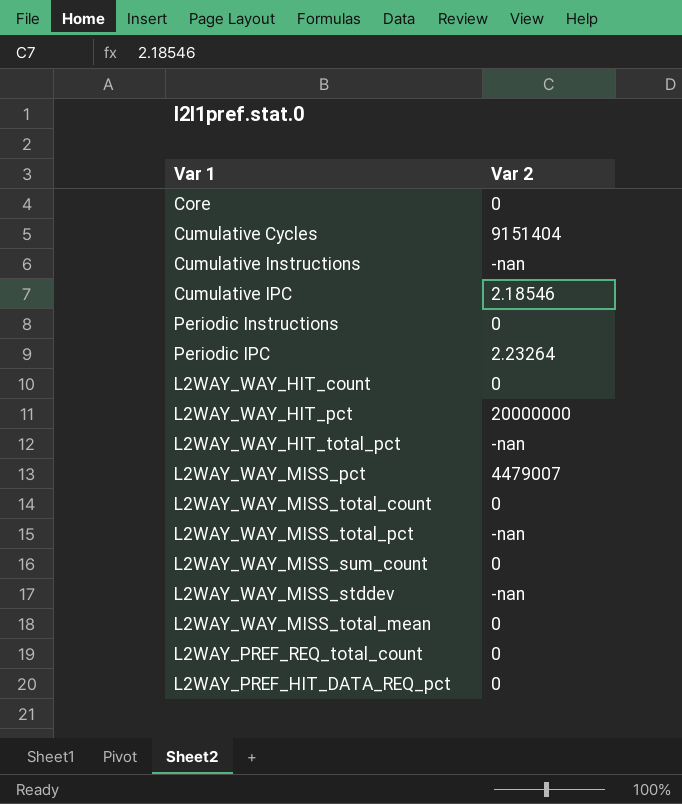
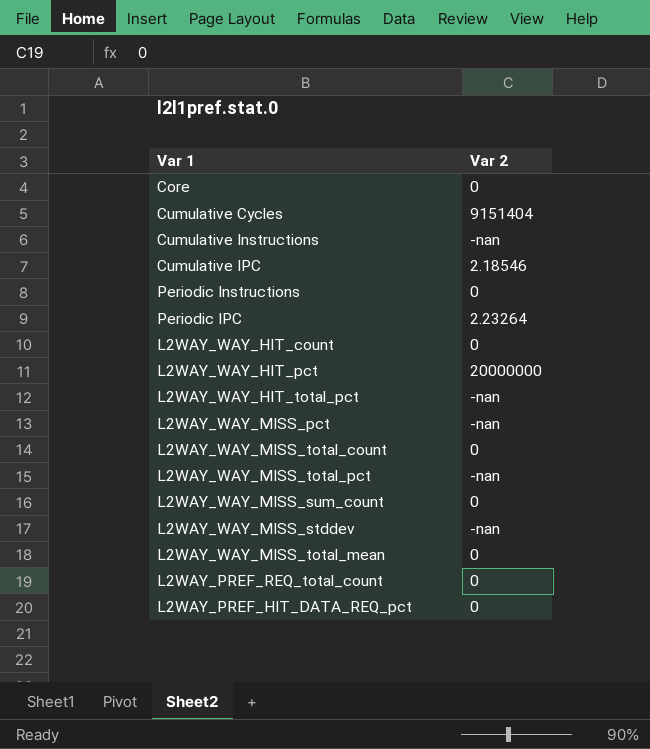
L2WAY_WAY_MISS_pct | Var 2: 4479007 -> -nan

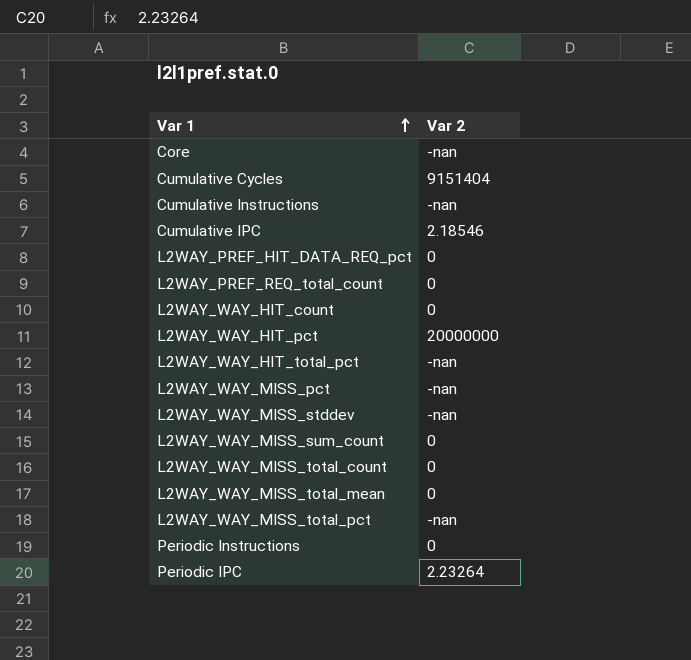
row order: none -> Var 1 ascending
Core | Var 2: 0 -> -nan

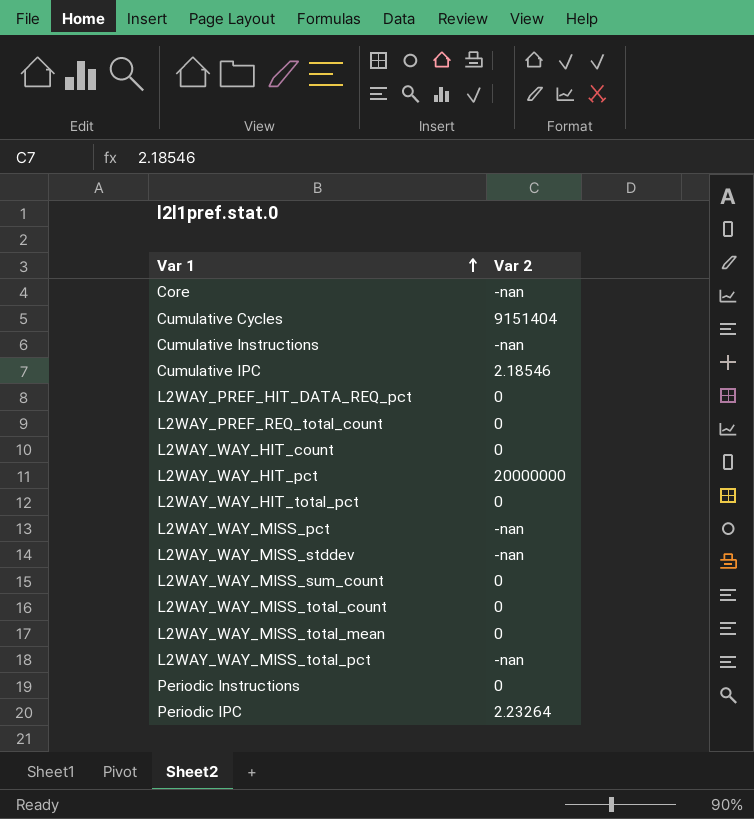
L2WAY_WAY_HIT_total_pct | Var 2: -nan -> 0

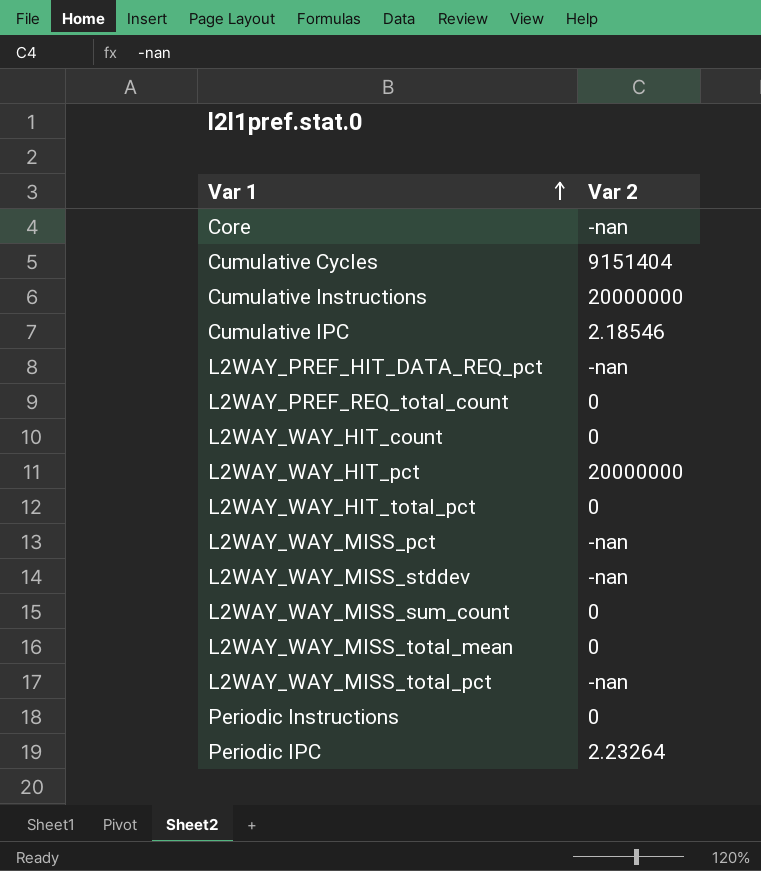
row L2WAY_WAY_MISS_total_count: 0 -> none
Cumulative Instructions | Var 2: -nan -> 20000000
L2WAY_PREF_HIT_DATA_REQ_pct | Var 2: 0 -> -nan

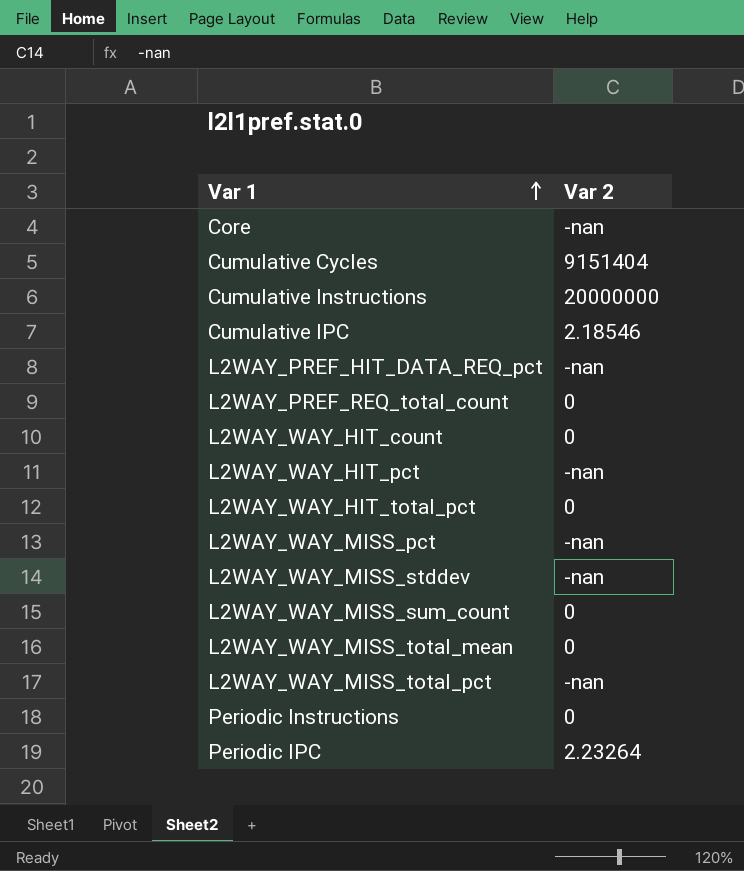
L2WAY_WAY_HIT_pct | Var 2: 20000000 -> -nan

